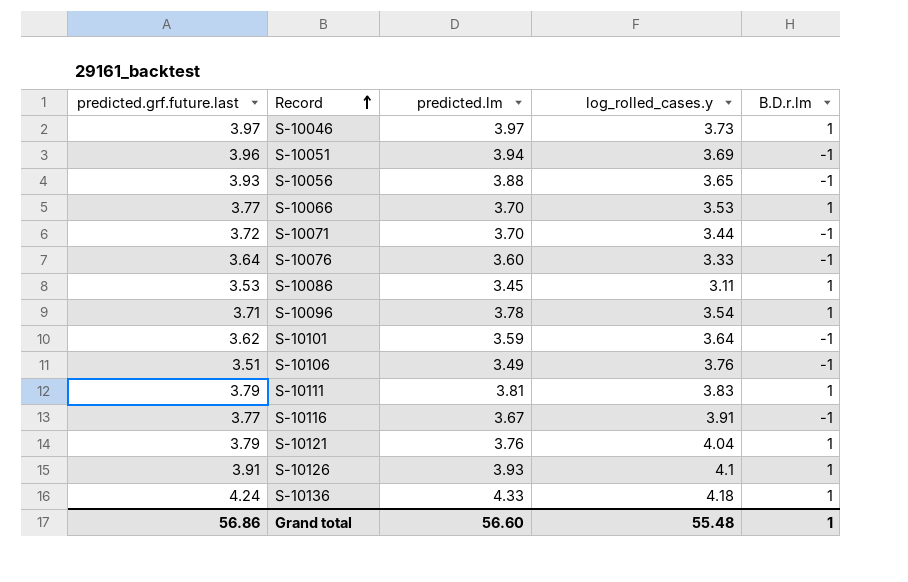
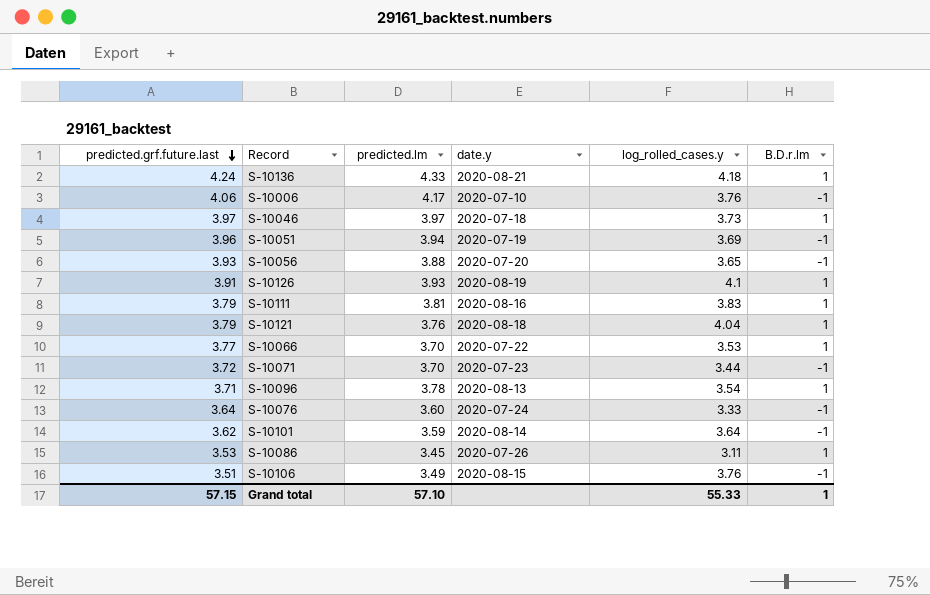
row order: Record ascending -> predicted.grf.future.last descending
column date.y | position: none -> 4
row S-10116: 3.77 | 3.67 | 3.91 | -1 -> none
row S-10006: none -> 4.06 | 4.17 | 2020-07-10 | 3.76 | -1
Grand total | predicted.grf.future.last: 56.86 -> 57.15
Grand total | predicted.lm: 56.60 -> 57.10
Grand total | log_rolled_cases.y: 55.48 -> 55.33

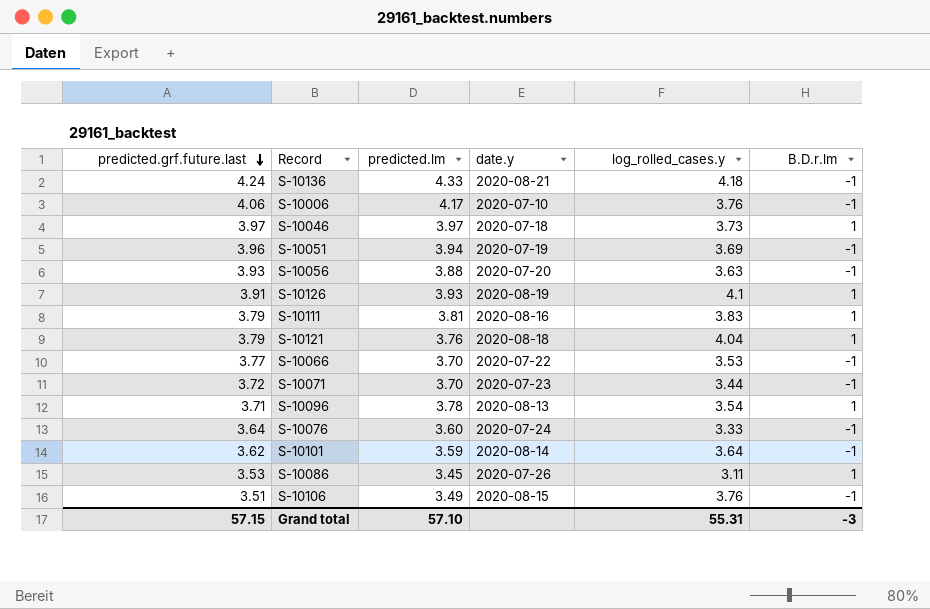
S-10136 | B.D.r.lm: 1 -> -1
S-10056 | log_rolled_cases.y: 3.65 -> 3.63
S-10066 | B.D.r.lm: 1 -> -1
Grand total | log_rolled_cases.y: 55.33 -> 55.31
Grand total | B.D.r.lm: 1 -> -3

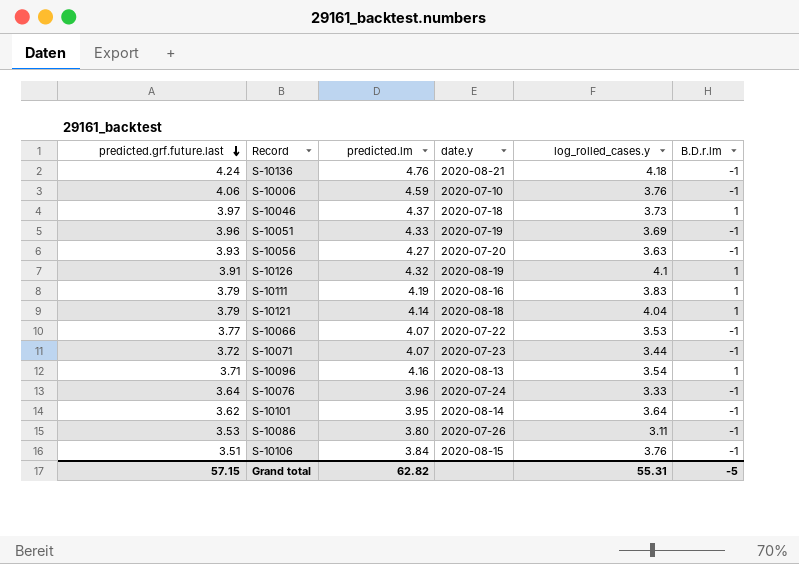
S-10136 | predicted.lm: 4.33 -> 4.76
S-10006 | predicted.lm: 4.17 -> 4.59
S-10046 | predicted.lm: 3.97 -> 4.37
S-10051 | predicted.lm: 3.94 -> 4.33
S-10056 | predicted.lm: 3.88 -> 4.27
S-10126 | predicted.lm: 3.93 -> 4.32
S-10111 | predicted.lm: 3.81 -> 4.19
S-10121 | predicted.lm: 3.76 -> 4.14
S-10066 | predicted.lm: 3.70 -> 4.07
S-10071 | predicted.lm: 3.70 -> 4.07
S-10096 | predicted.lm: 3.78 -> 4.16
S-10076 | predicted.lm: 3.60 -> 3.96
S-10101 | predicted.lm: 3.59 -> 3.95
S-10086 | predicted.lm: 3.45 -> 3.80
S-10086 | B.D.r.lm: 1 -> -1
S-10106 | predicted.lm: 3.49 -> 3.84
Grand total | predicted.lm: 57.10 -> 62.82
Grand total | B.D.r.lm: -3 -> -5

